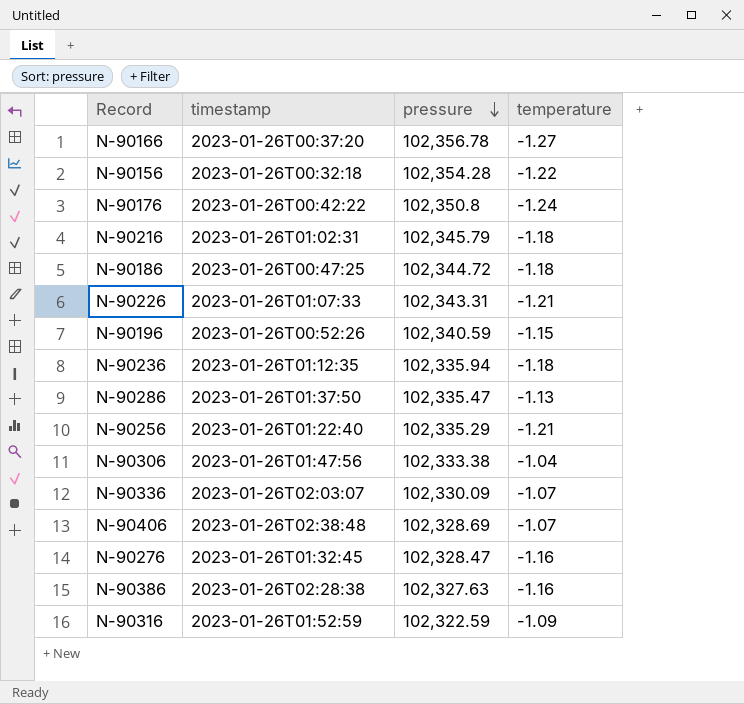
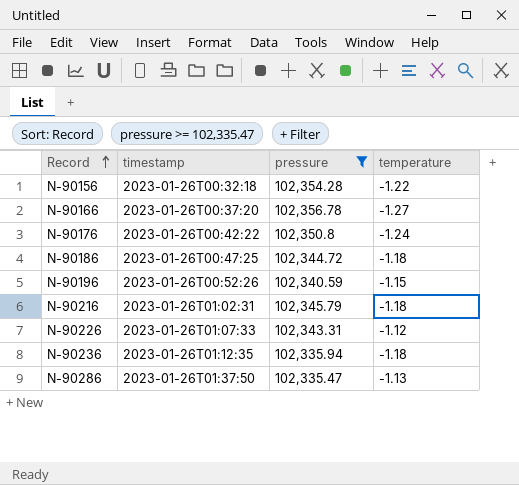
filter: none -> pressure >= 102,335.47
row order: pressure descending -> Record ascending
N-90226 | temperature: -1.21 -> -1.12

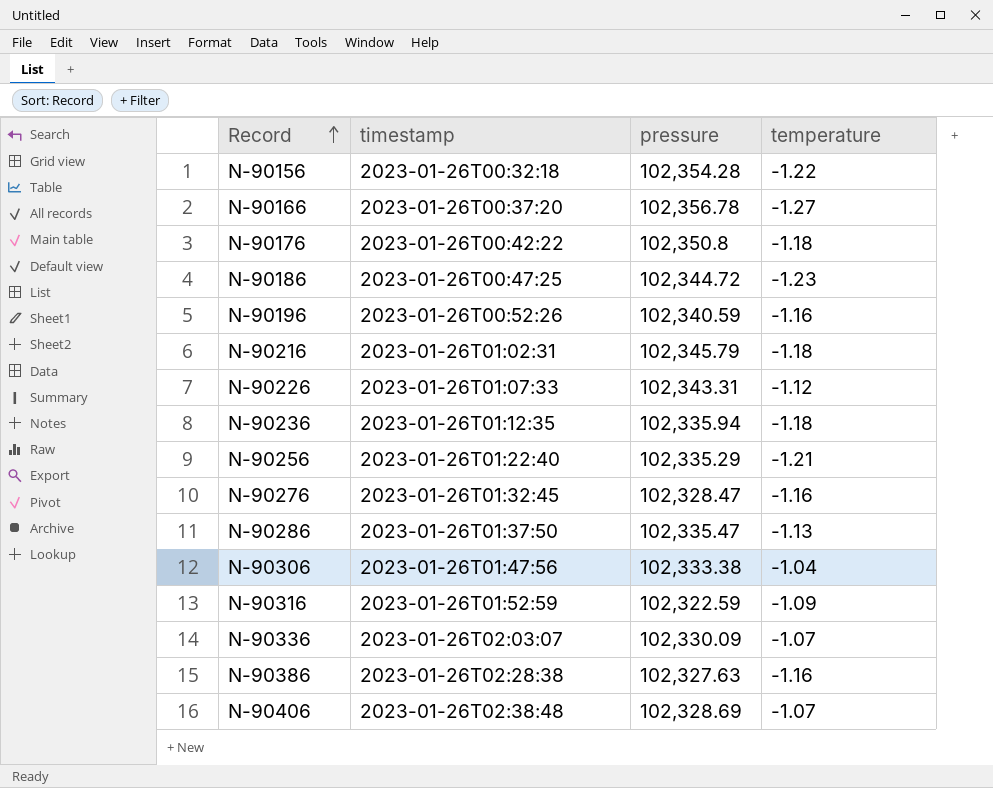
filter: pressure >= 102,335.47 -> none
N-90176 | temperature: -1.24 -> -1.18
N-90186 | temperature: -1.18 -> -1.23
N-90196 | temperature: -1.15 -> -1.16

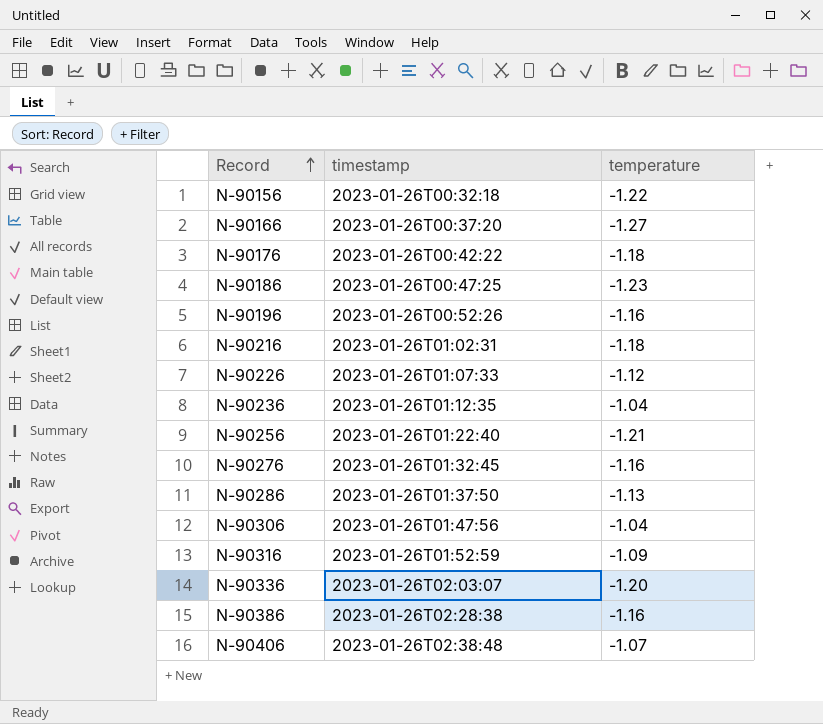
column pressure | position: 3 -> none
N-90236 | temperature: -1.18 -> -1.04
N-90336 | temperature: -1.07 -> -1.20

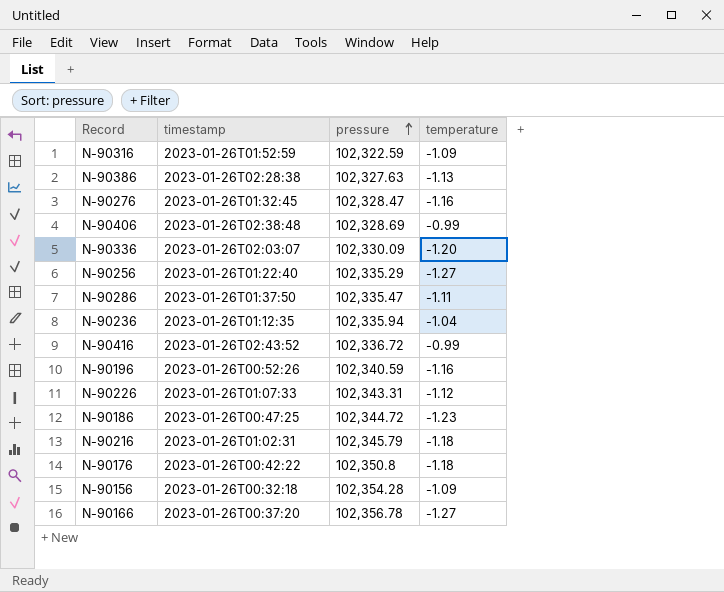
row order: Record ascending -> pressure ascending
column pressure | position: none -> 3
row N-90306: 2023-01-26T01:47:56 | -1.04 -> none
N-90386 | temperature: -1.16 -> -1.13
N-90406 | temperature: -1.07 -> -0.99
N-90256 | temperature: -1.21 -> -1.27
N-90286 | temperature: -1.13 -> -1.11
row N-90416: none -> 2023-01-26T02:43:52 | 102,336.72 | -0.99
N-90156 | temperature: -1.22 -> -1.09

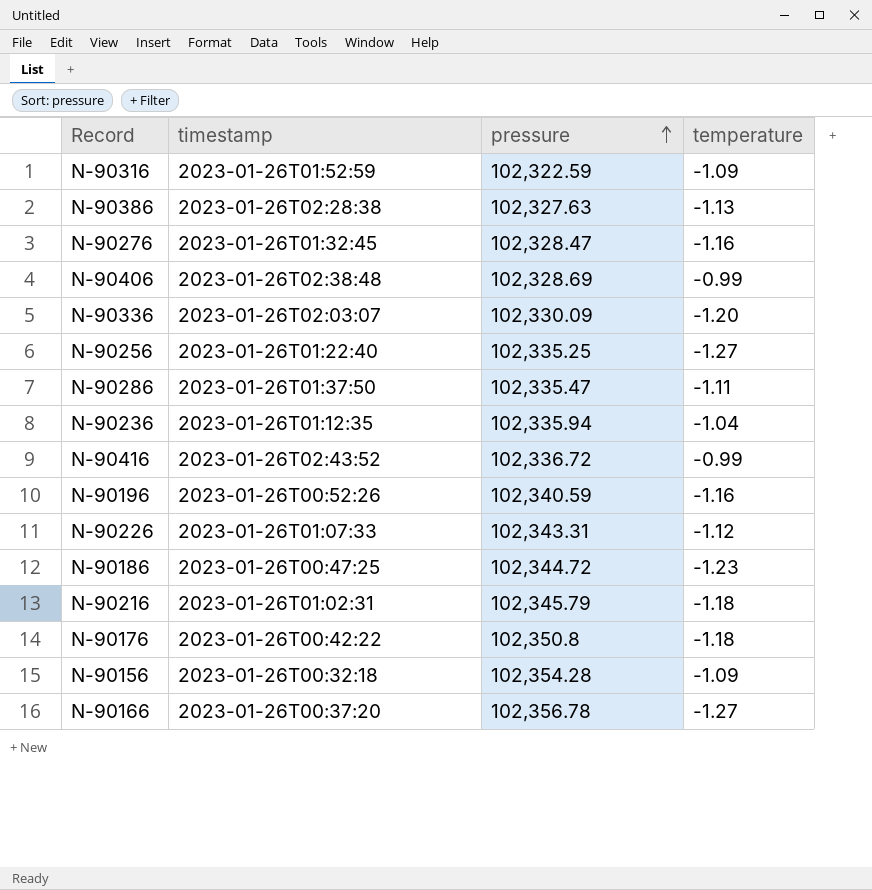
N-90256 | pressure: 102,335.29 -> 102,335.25

